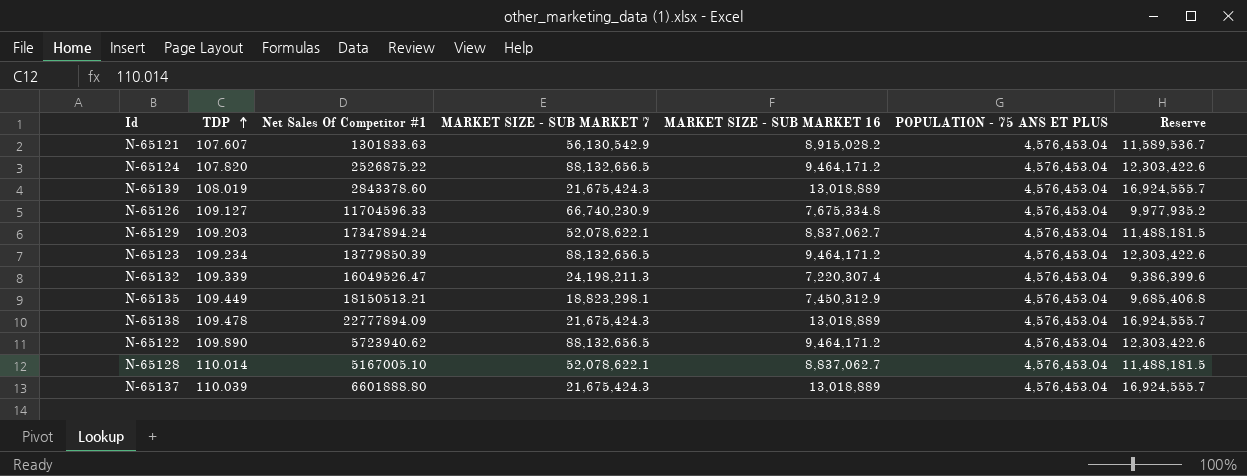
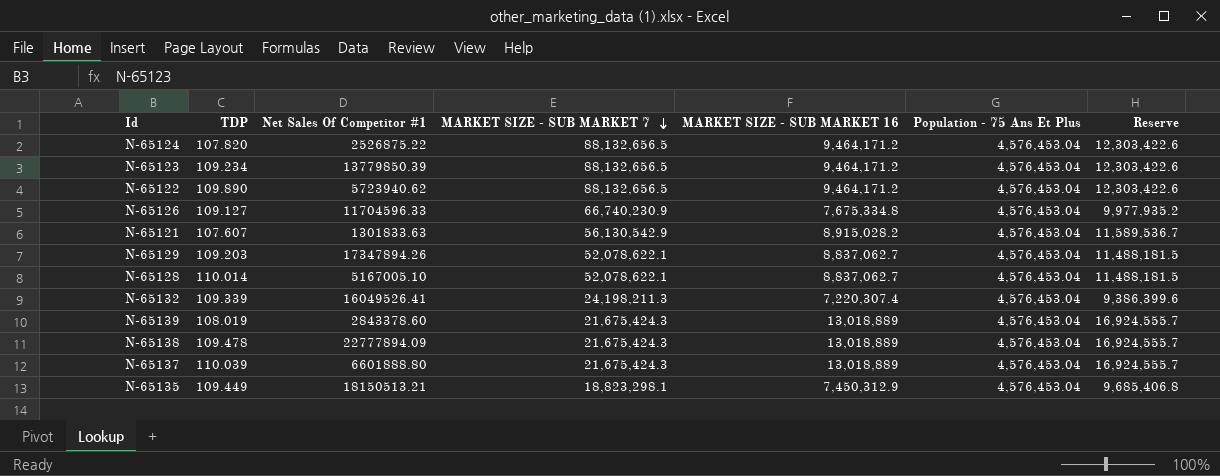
row order: TDP ascending -> MARKET SIZE - SUB MARKET 7 descending
column name: POPULATION - 75 ANS ET PLUS -> Population - 75 Ans Et Plus
N-65129 | Net Sales Of Competitor #1: 17347894.24 -> 17347894.26
N-65132 | Net Sales Of Competitor #1: 16049526.47 -> 16049526.41

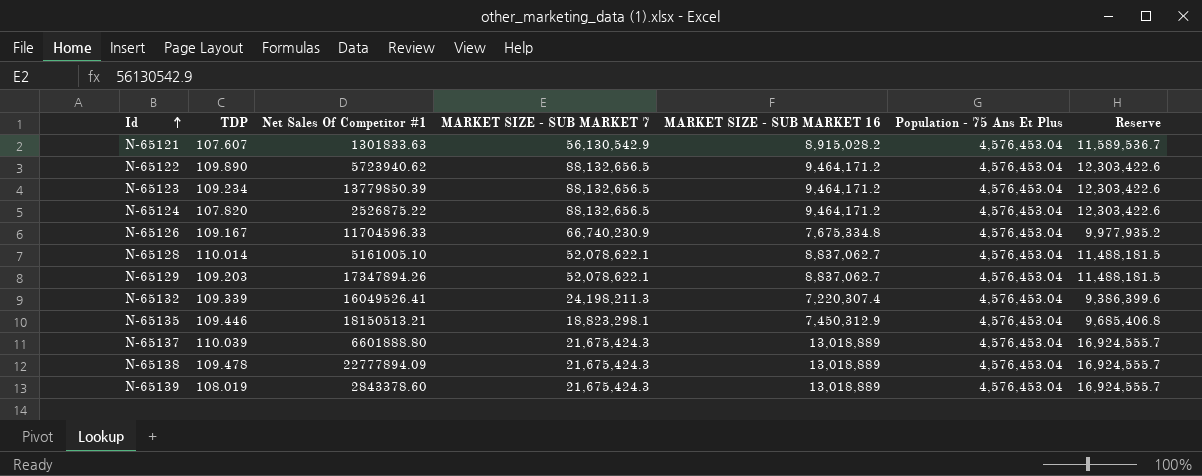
row order: MARKET SIZE - SUB MARKET 7 descending -> Id ascending
N-65126 | TDP: 109.127 -> 109.167
N-65128 | Net Sales Of Competitor #1: 5167005.10 -> 5161005.10
N-65135 | TDP: 109.449 -> 109.446

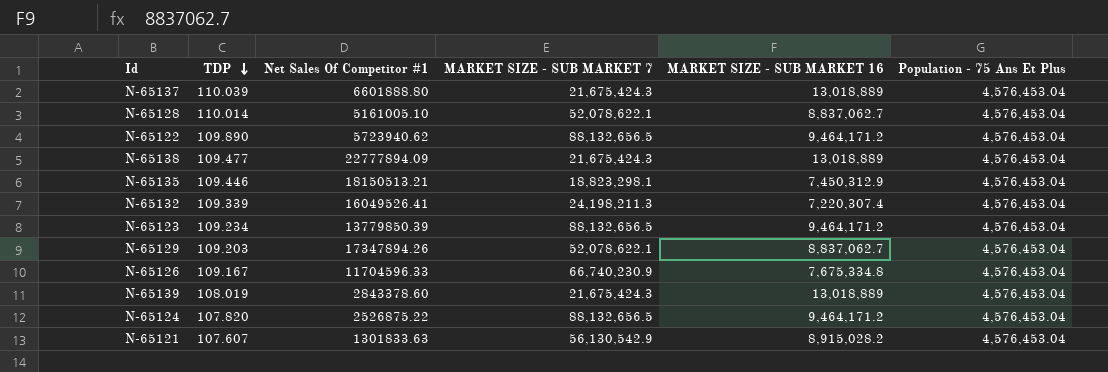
row order: Id ascending -> TDP descending
column Reserve | formula: [MARKET SIZE - SUB MARKET 16] * 1.3 -> none
N-65138 | TDP: 109.478 -> 109.477

